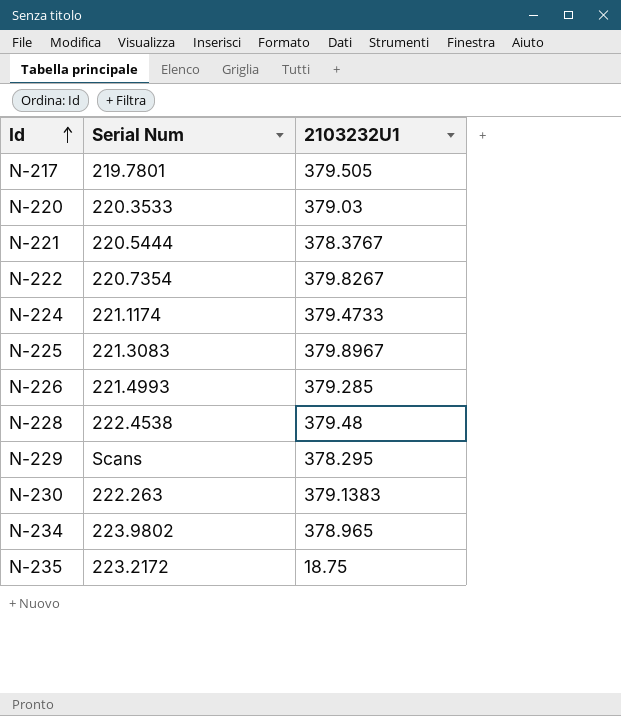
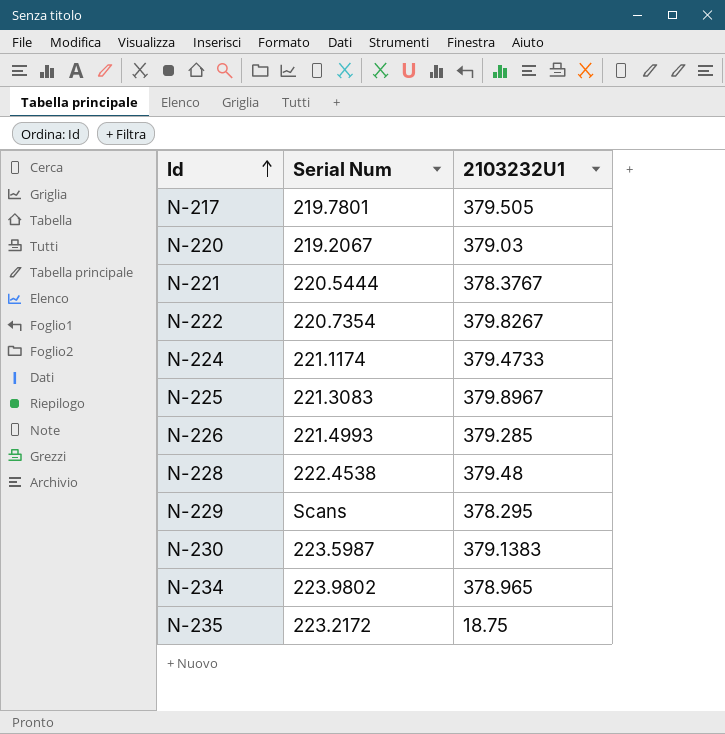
N-220 | Serial Num: 220.3533 -> 219.2067
N-230 | Serial Num: 222.263 -> 223.5987

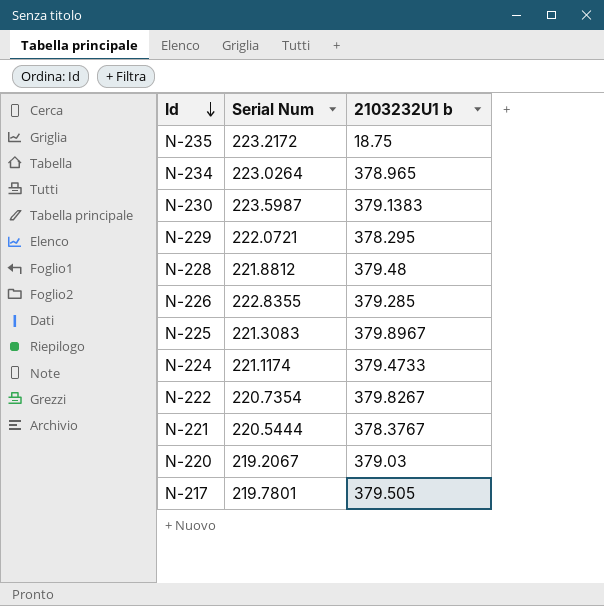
row order: Id ascending -> Id descending
column name: 2103232U1 -> 2103232U1 b
N-234 | Serial Num: 223.9802 -> 223.0264
N-229 | Serial Num: Scans -> 222.0721
N-228 | Serial Num: 222.4538 -> 221.8812
N-226 | Serial Num: 221.4993 -> 222.8355

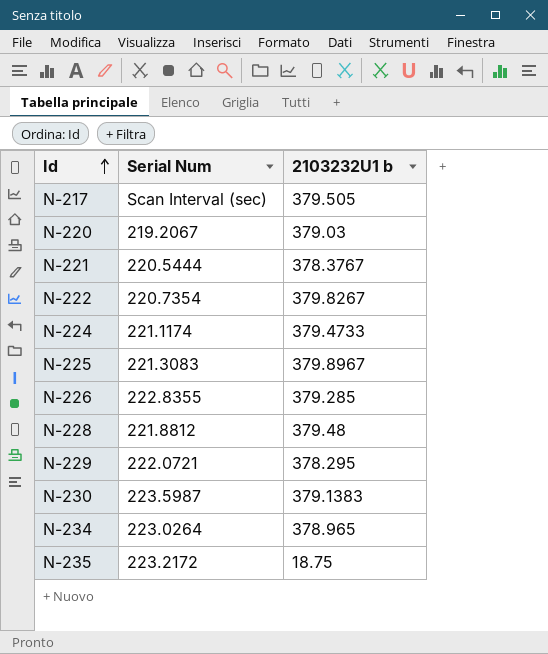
row order: Id descending -> Id ascending
N-217 | Serial Num: 219.7801 -> Scan Interval (sec)

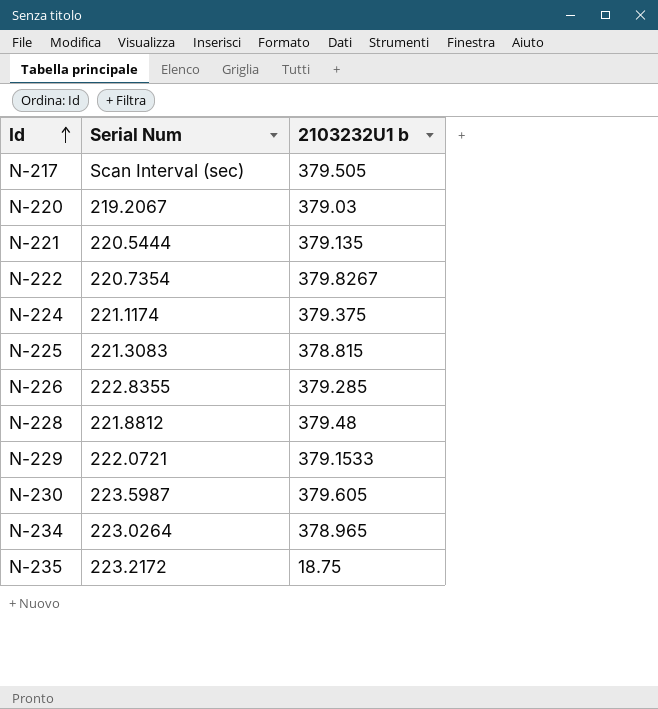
N-221 | 2103232U1 b: 378.3767 -> 379.135
N-224 | 2103232U1 b: 379.4733 -> 379.375
N-225 | 2103232U1 b: 379.8967 -> 378.815
N-229 | 2103232U1 b: 378.295 -> 379.1533
N-230 | 2103232U1 b: 379.1383 -> 379.605

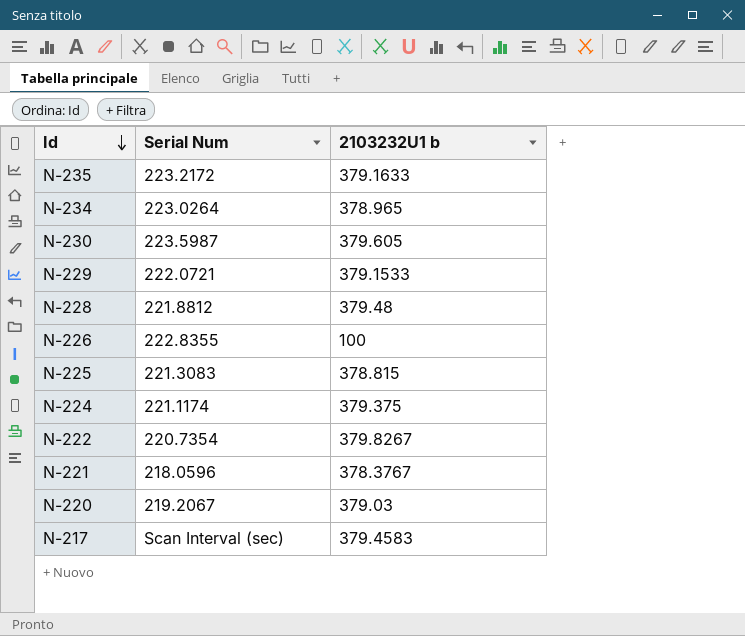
row order: Id ascending -> Id descending
N-235 | 2103232U1 b: 18.75 -> 379.1633
N-226 | 2103232U1 b: 379.285 -> 100
N-221 | Serial Num: 220.5444 -> 218.0596
N-221 | 2103232U1 b: 379.135 -> 378.3767
N-217 | 2103232U1 b: 379.505 -> 379.4583

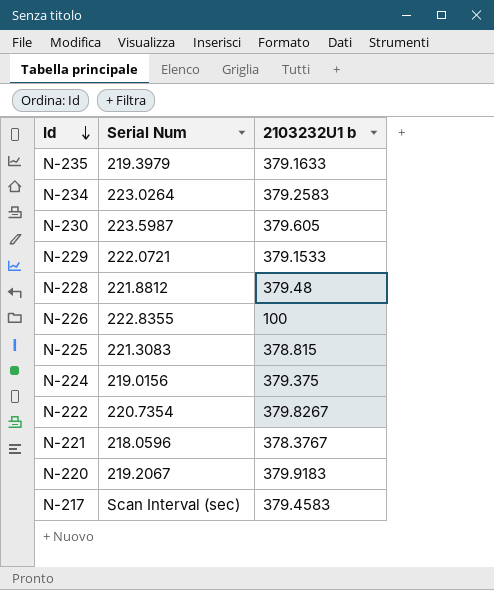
N-235 | Serial Num: 223.2172 -> 219.3979
N-234 | 2103232U1 b: 378.965 -> 379.2583
N-224 | Serial Num: 221.1174 -> 219.0156
N-220 | 2103232U1 b: 379.03 -> 379.9183

